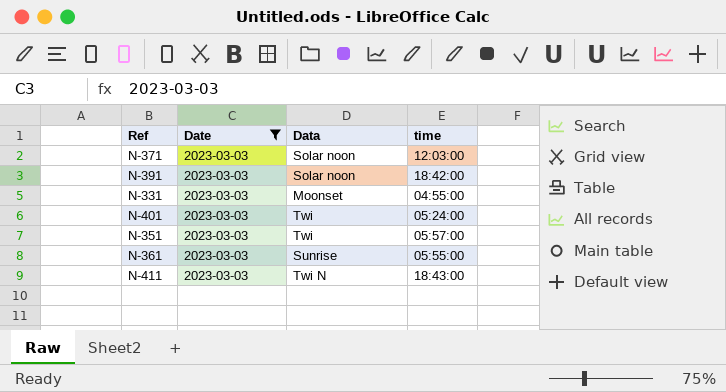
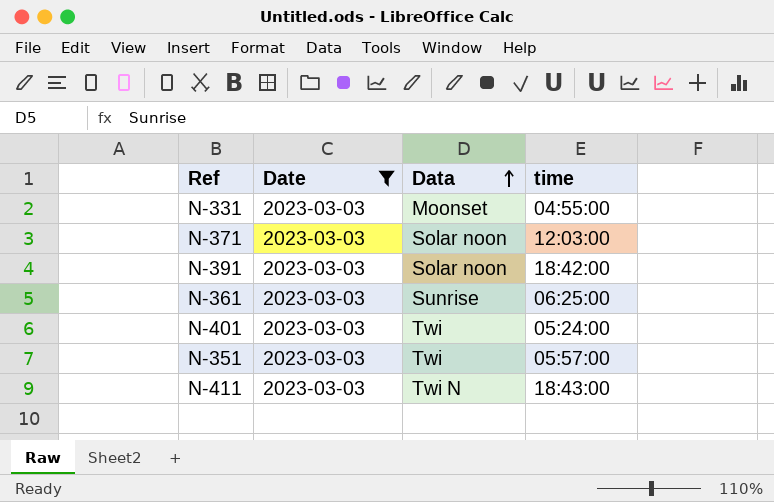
row order: none -> Data ascending
N-361 | time: 05:55:00 -> 06:25:00

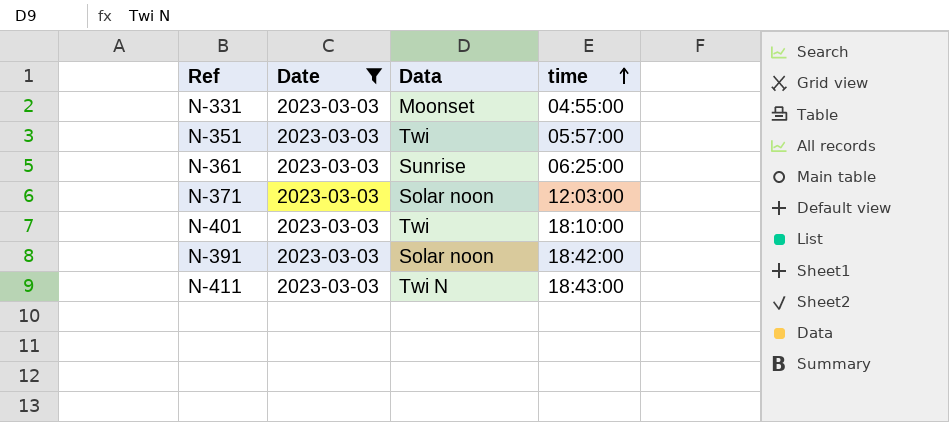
row order: Data ascending -> time ascending
N-401 | time: 05:24:00 -> 18:10:00

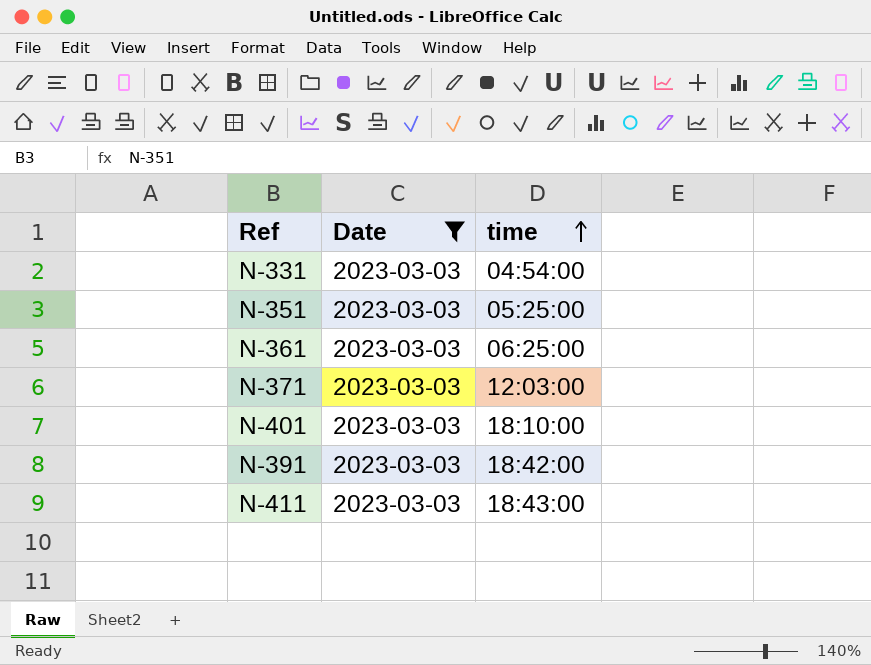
column Data | position: 3 -> none
N-331 | time: 04:55:00 -> 04:54:00
N-351 | time: 05:57:00 -> 05:25:00

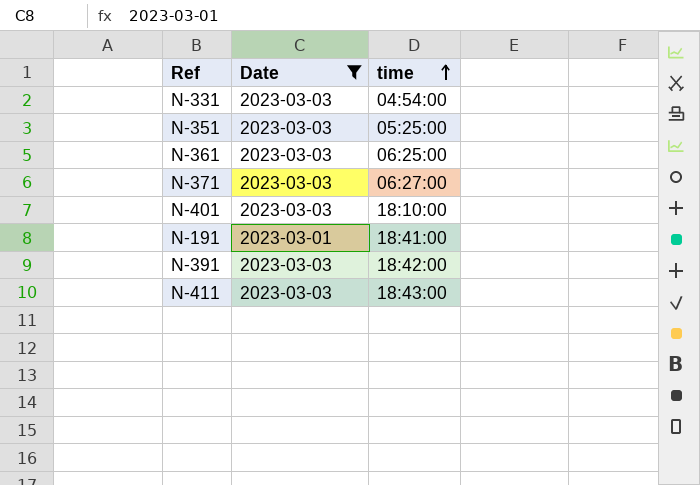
N-371 | time: 12:03:00 -> 06:27:00
row N-191: none -> 2023-03-01 | 18:41:00

